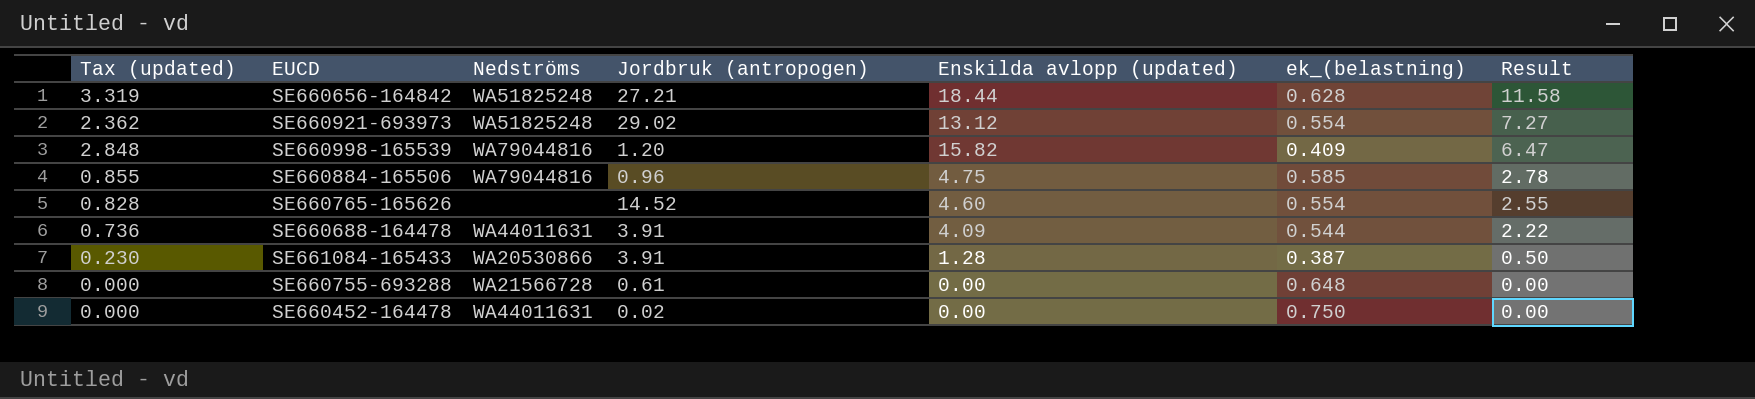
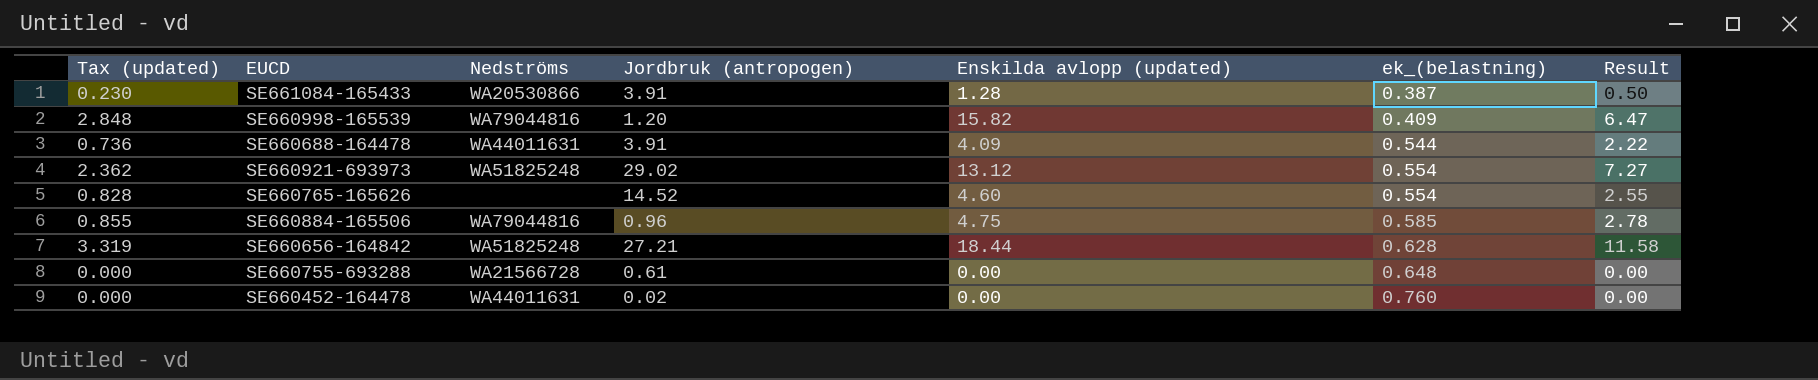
row order: Result descending -> ek_(belastning) ascending
SE660452-164478 | ek_(belastning): 0.750 -> 0.760

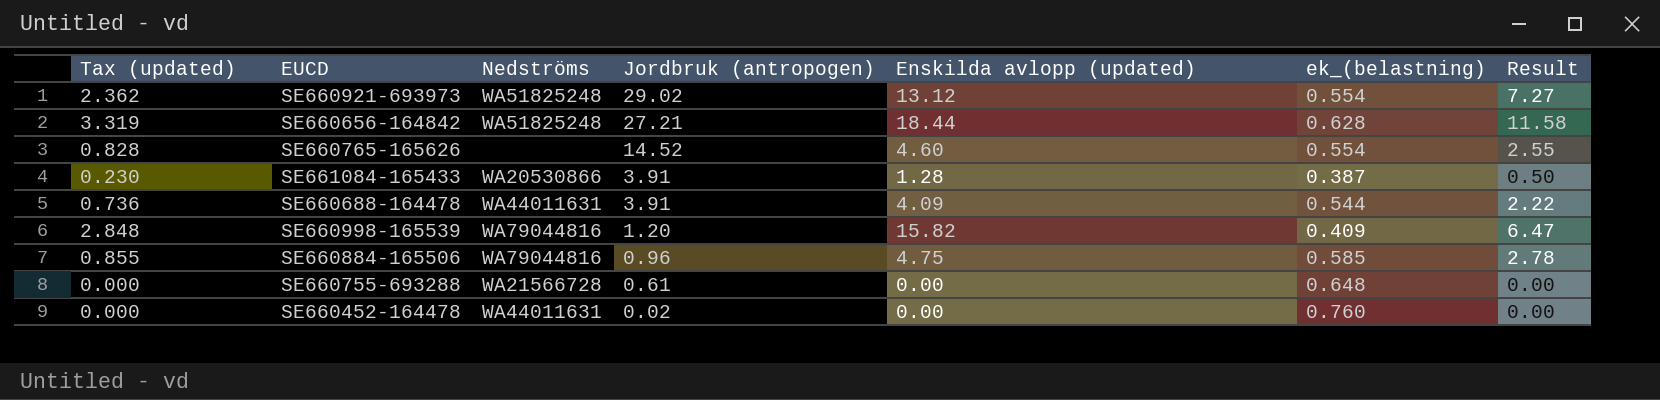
row order: ek_(belastning) ascending -> Jordbruk (antropogen) descending

